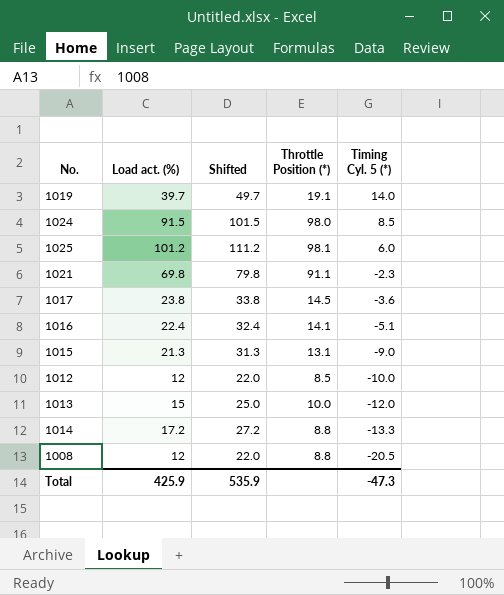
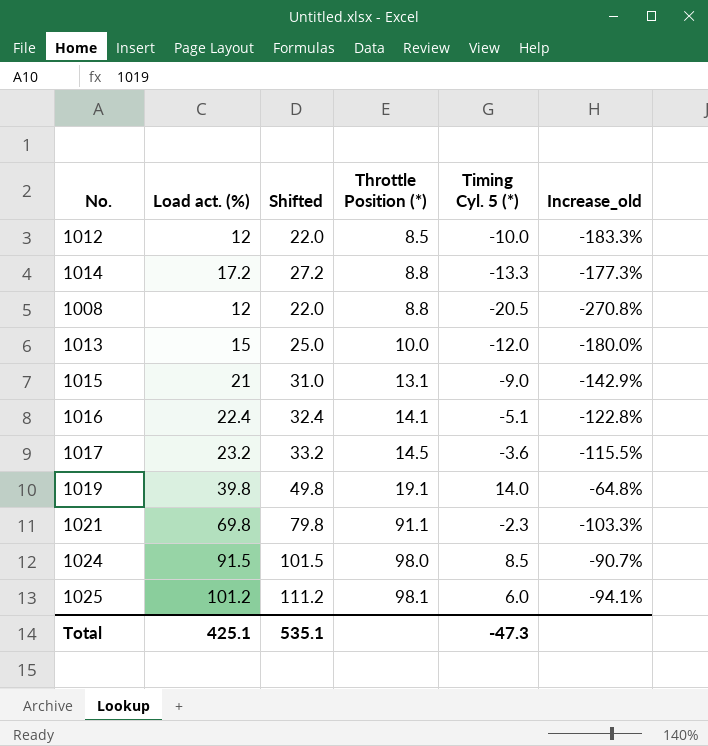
row order: Timing Cyl. 5 (*) descending -> Throttle Position (*) ascending
column Increase_old | formula: none -> ([Timing Cyl. 5 (*)] - [Load act. (%)]) / [Load act. (%)]
1015 | Load act. (%): 21.3 -> 21
1015 | Shifted: 31.3 -> 31.0
1017 | Load act. (%): 23.8 -> 23.2
1017 | Shifted: 33.8 -> 33.2
1019 | Load act. (%): 39.7 -> 39.8
1019 | Shifted: 49.7 -> 49.8
Total | Load act. (%): 425.9 -> 425.1
Total | Shifted: 535.9 -> 535.1

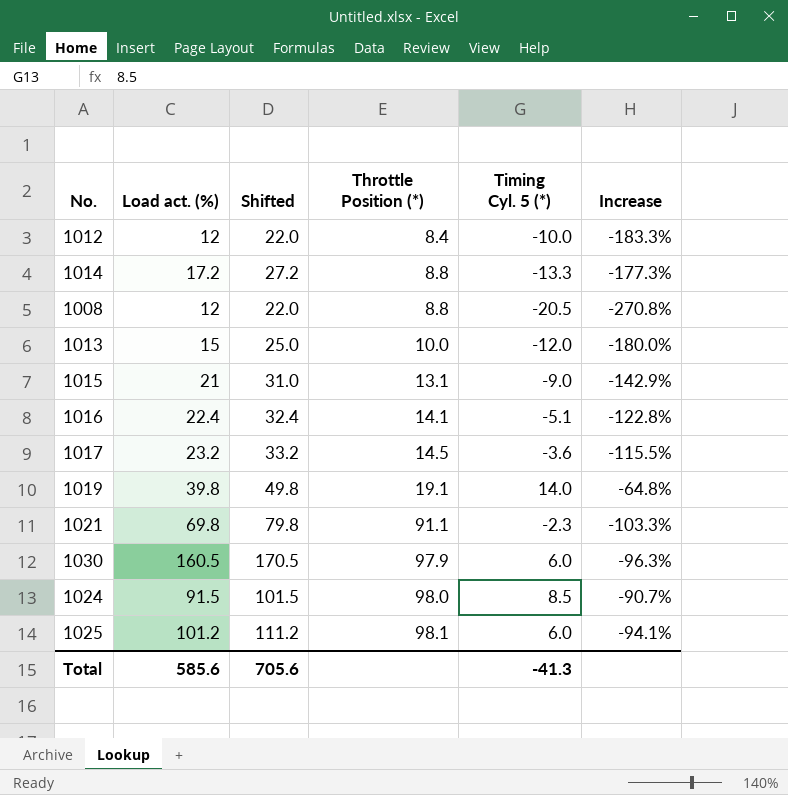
column name: Increase_old -> Increase
1012 | Throttle Position (*): 8.5 -> 8.4
row 1030: none -> 160.5 | 170.5 | 97.9 | 6.0 | -96.3%
Total | Load act. (%): 425.1 -> 585.6
Total | Shifted: 535.1 -> 705.6
Total | Timing Cyl. 5 (*): -47.3 -> -41.3

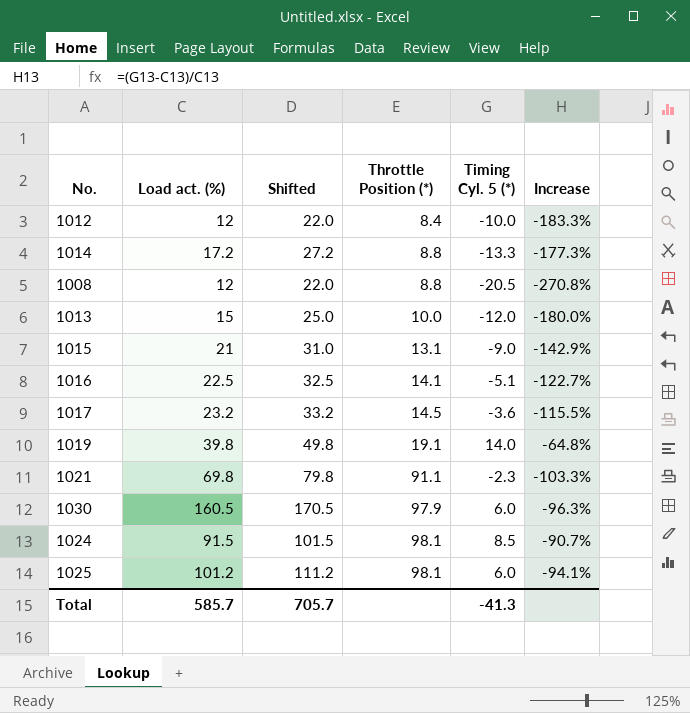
1016 | Load act. (%): 22.4 -> 22.5
1016 | Shifted: 32.4 -> 32.5
1016 | Increase: -122.8% -> -122.7%
1024 | Throttle Position (*): 98.0 -> 98.1
Total | Load act. (%): 585.6 -> 585.7
Total | Shifted: 705.6 -> 705.7

